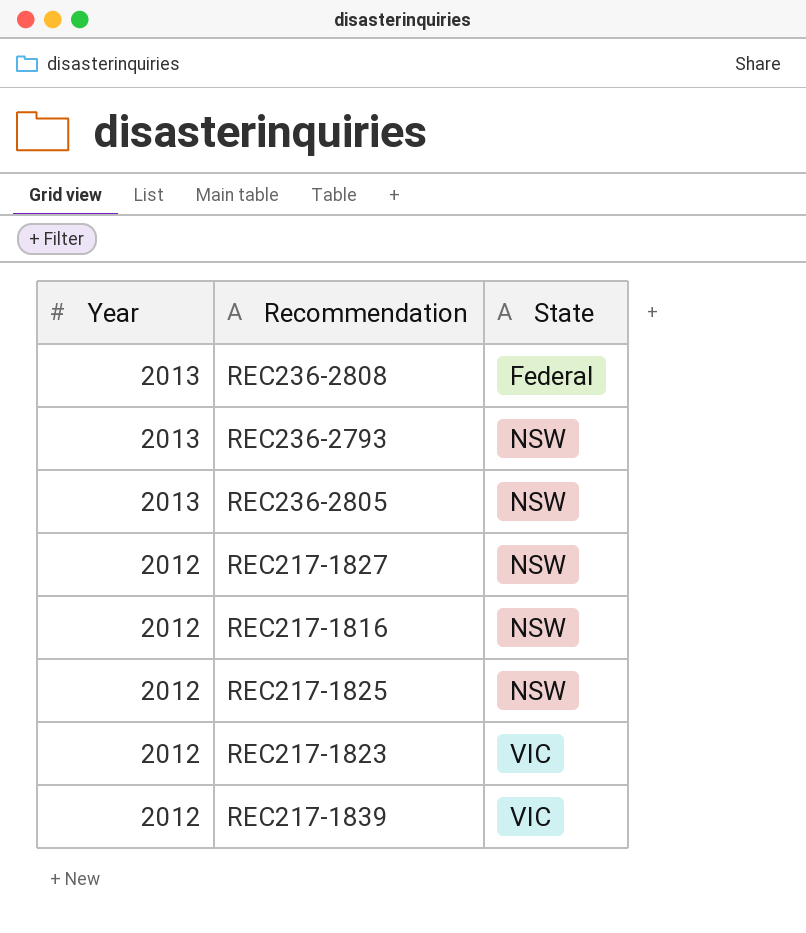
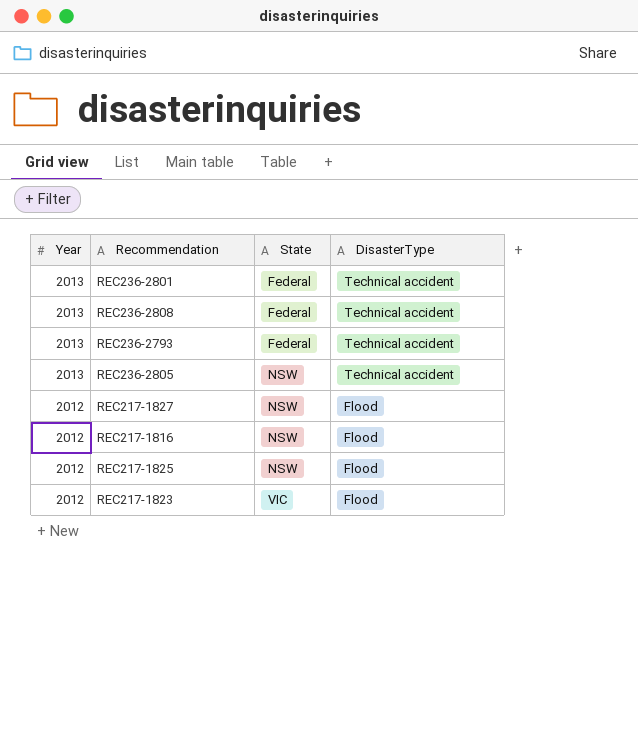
column DisasterType | position: none -> 4
row REC217-1839: 2012 | VIC -> none
row REC236-2801: none -> 2013 | Federal | Technical accident
REC236-2793 | State: NSW -> Federal

